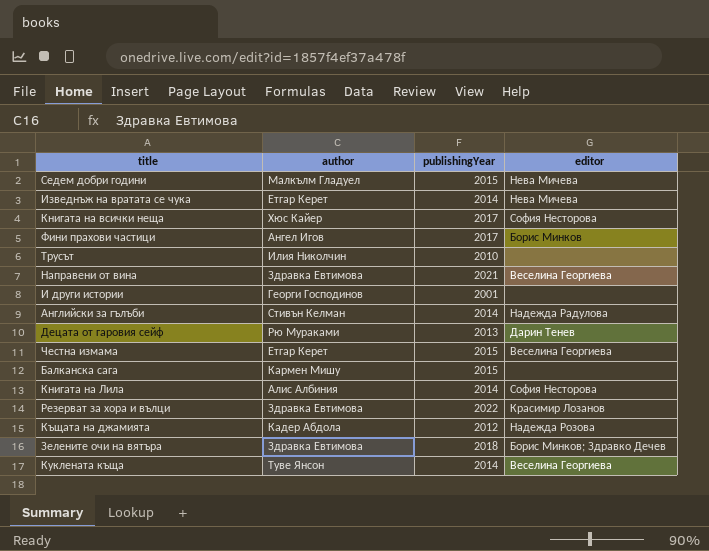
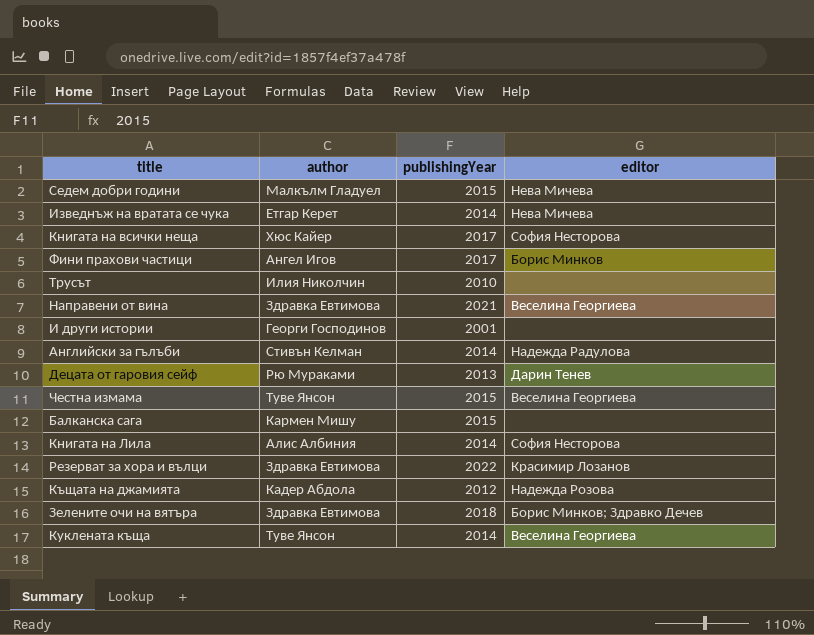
Честна измама | author: Етгар Керет -> Туве Янсон

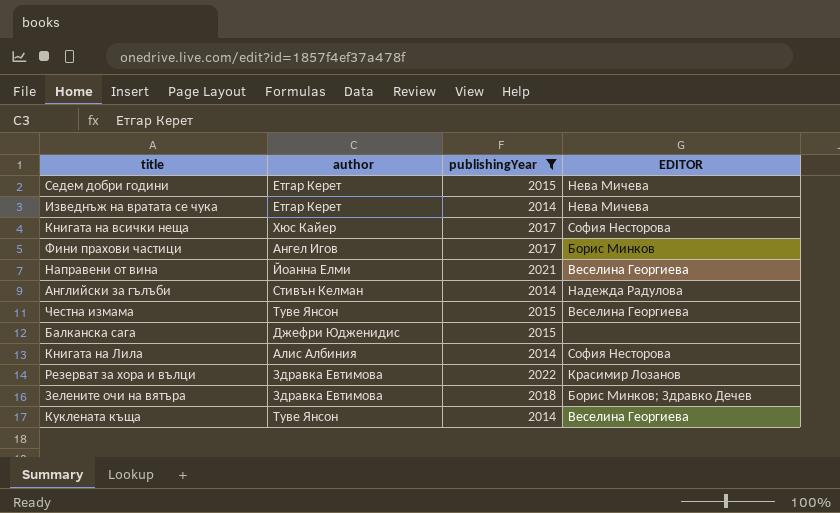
filter: none -> publishingYear >= 2014
column name: editor -> EDITOR
Седем добри години | author: Малкълм Гладуел -> Етгар Керет
Направени от вина | author: Здравка Евтимова -> Йоанна Елми
Балканска сага | author: Кармен Мишу -> Джефри Юдженидис

